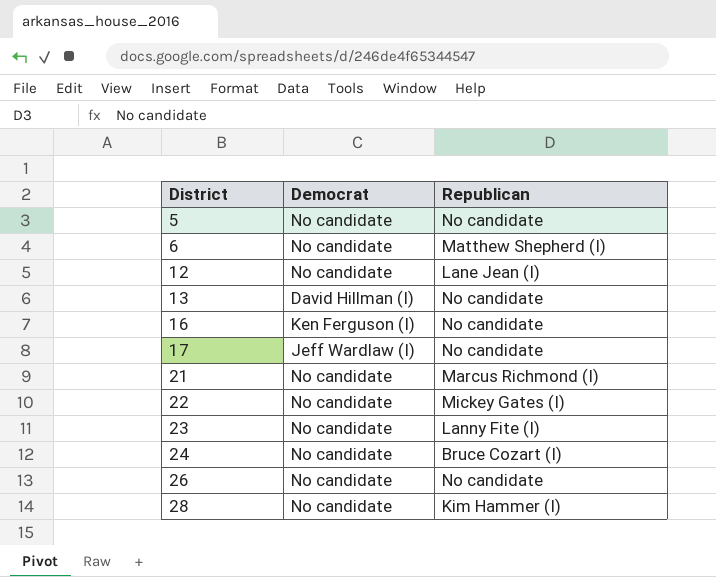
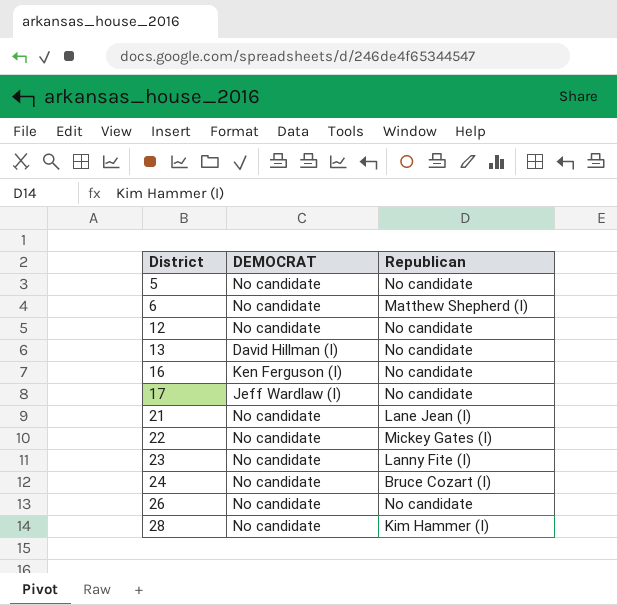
column name: Democrat -> DEMOCRAT
12 | Republican: Lane Jean (I) -> No candidate
21 | Republican: Marcus Richmond (I) -> Lane Jean (I)

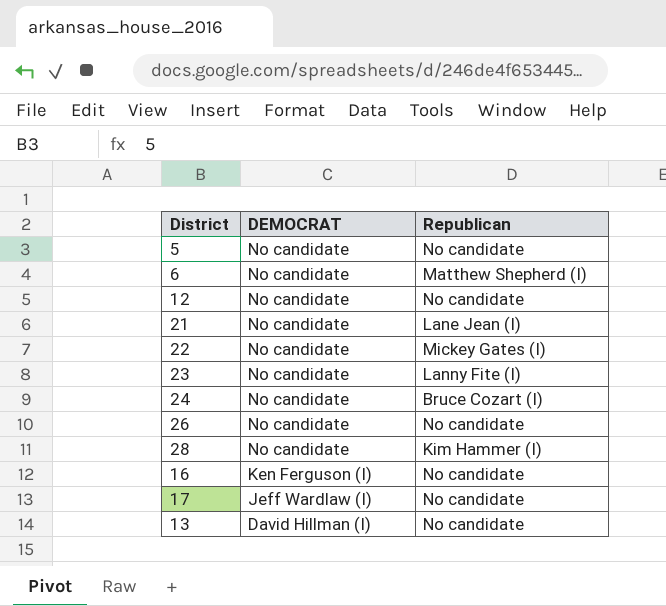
row order: District ascending -> DEMOCRAT descending

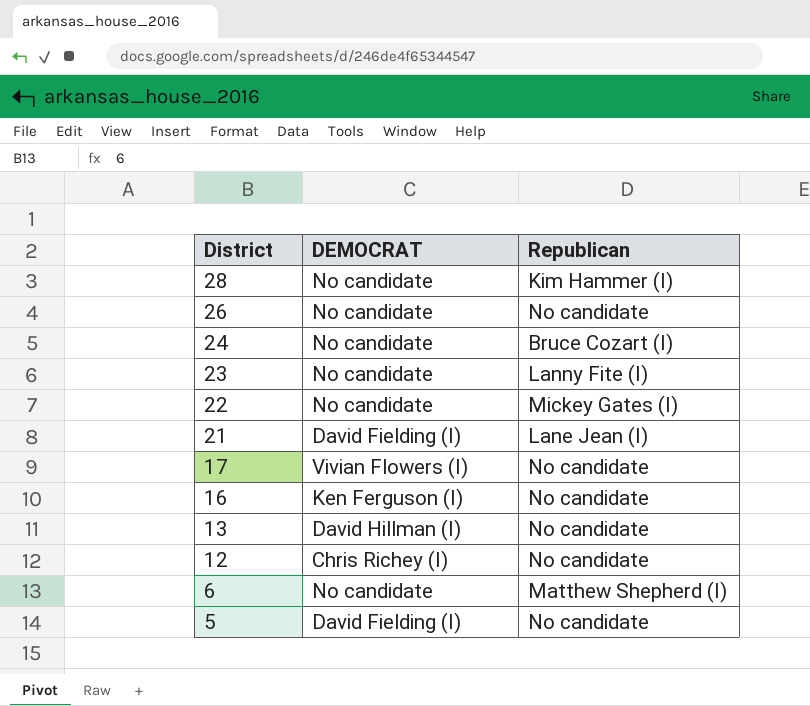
row order: DEMOCRAT descending -> District descending
21 | DEMOCRAT: No candidate -> David Fielding (I)
17 | DEMOCRAT: Jeff Wardlaw (I) -> Vivian Flowers (I)
12 | DEMOCRAT: No candidate -> Chris Richey (I)
5 | DEMOCRAT: No candidate -> David Fielding (I)

